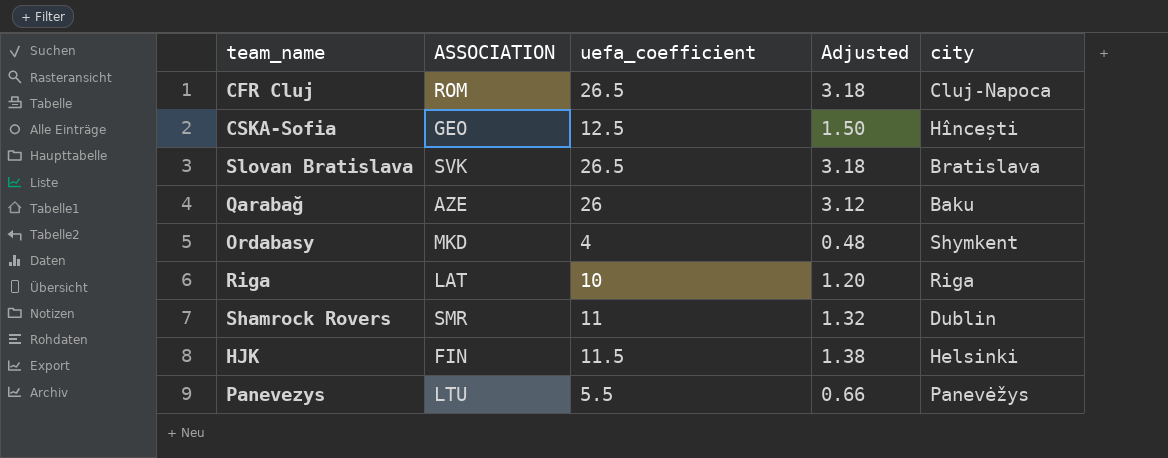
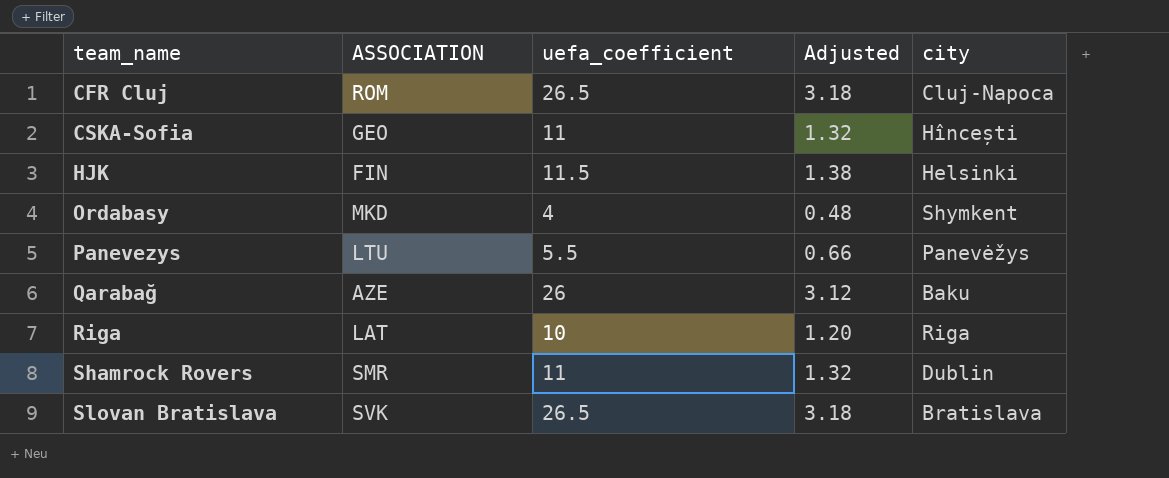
row order: none -> team_name ascending
CSKA-Sofia | uefa_coefficient: 12.5 -> 11
CSKA-Sofia | Adjusted: 1.50 -> 1.32

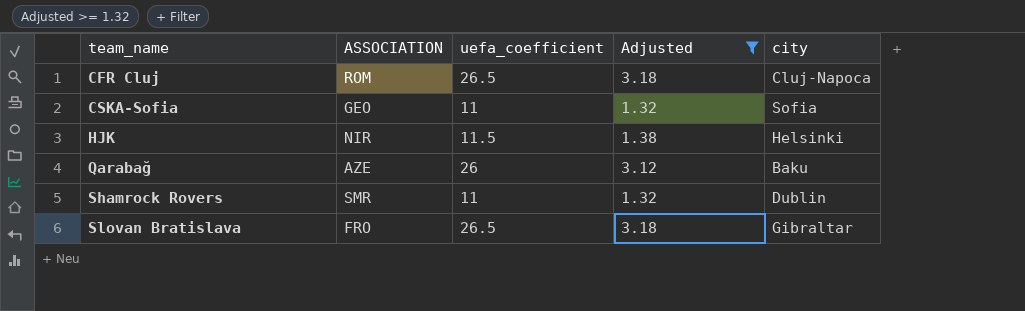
filter: none -> Adjusted >= 1.32
CSKA-Sofia | city: Hîncești -> Sofia
HJK | ASSOCIATION: FIN -> NIR
Slovan Bratislava | ASSOCIATION: SVK -> FRO
Slovan Bratislava | city: Bratislava -> Gibraltar

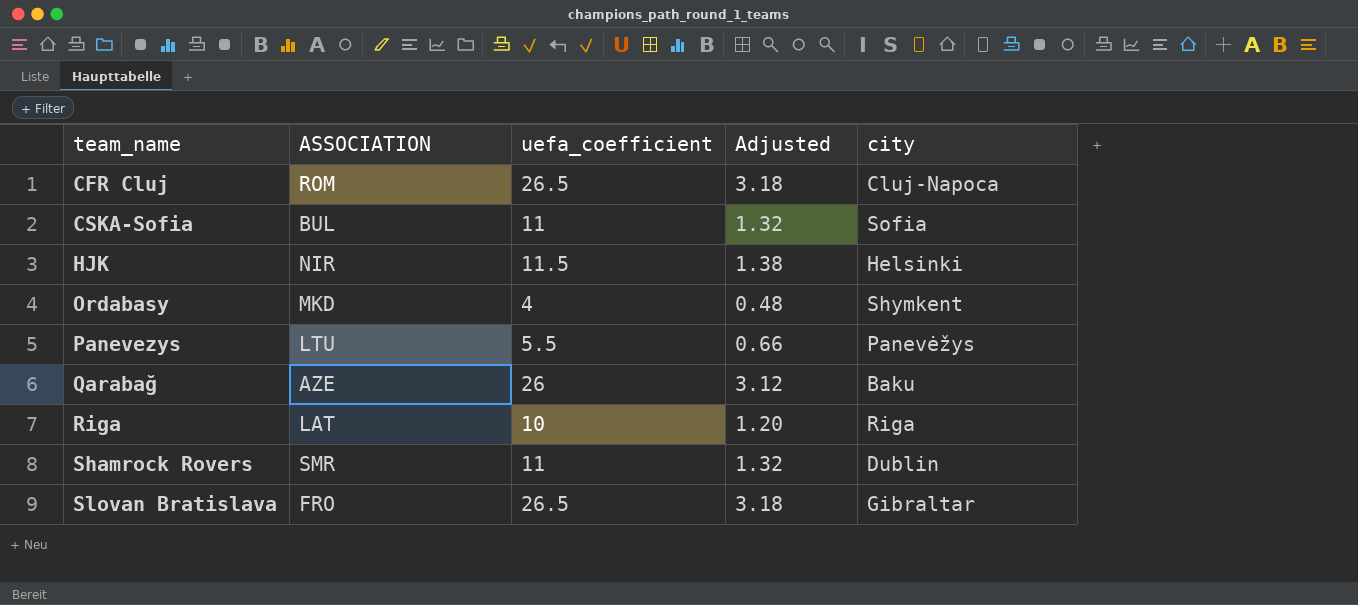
filter: Adjusted >= 1.32 -> none
CSKA-Sofia | ASSOCIATION: GEO -> BUL

